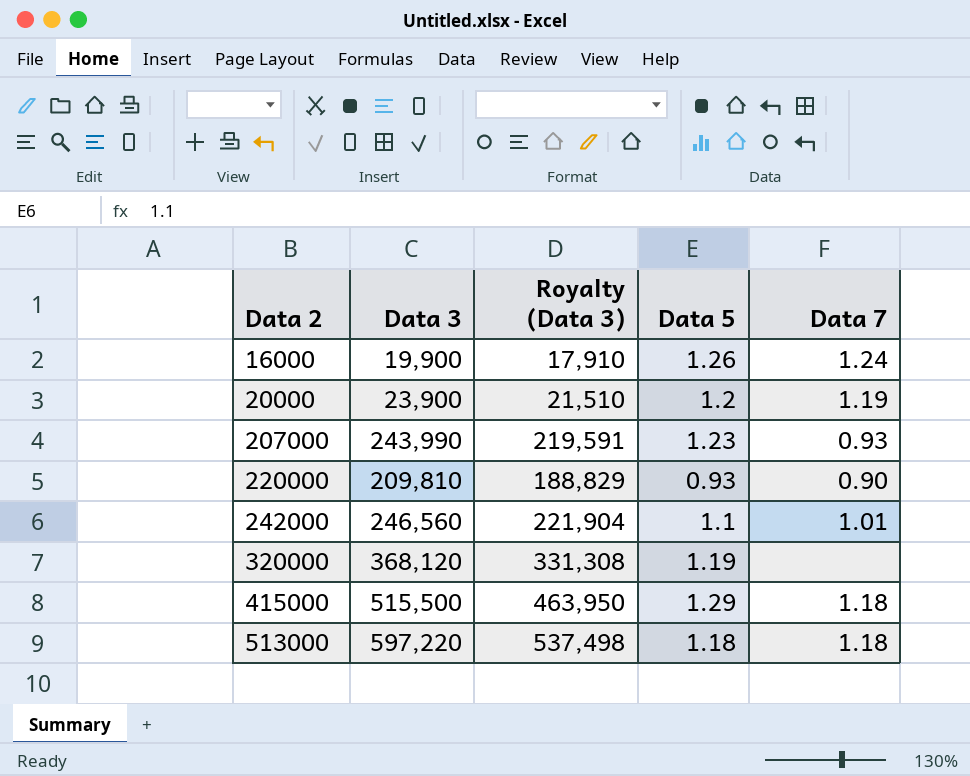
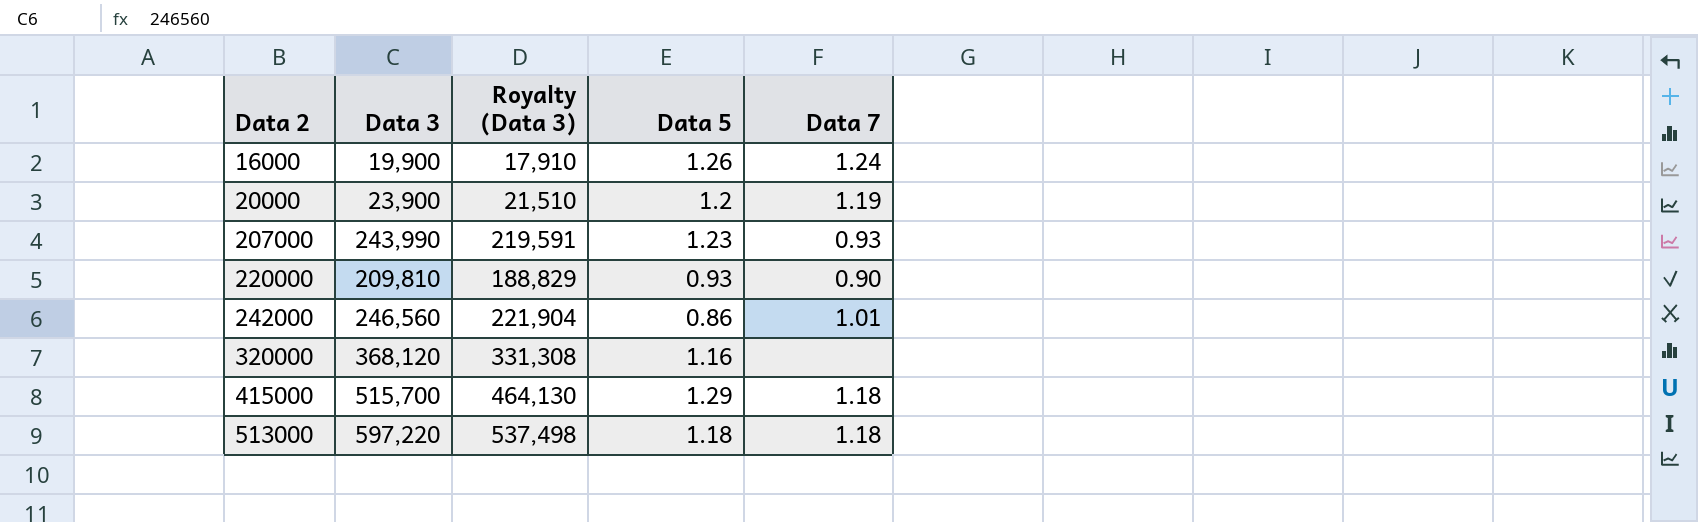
242000 | Data 5: 1.1 -> 0.86
320000 | Data 5: 1.19 -> 1.16
415000 | Data 3: 515,500 -> 515,700
415000 | Royalty (Data 3): 463,950 -> 464,130

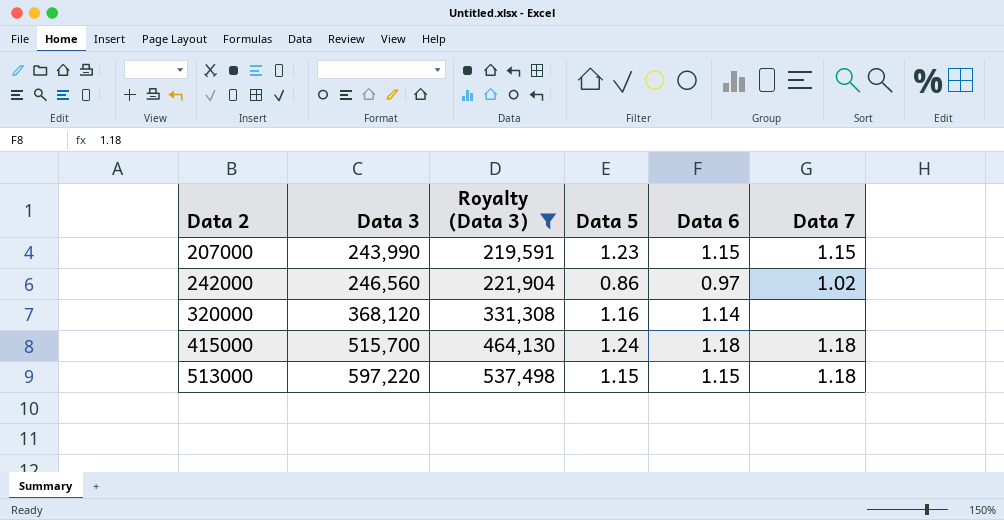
filter: none -> Royalty (Data 3) >= 219,591
column Data 6 | position: none -> 5
207000 | Data 7: 0.93 -> 1.15
242000 | Data 7: 1.01 -> 1.02
415000 | Data 5: 1.29 -> 1.24
513000 | Data 5: 1.18 -> 1.15

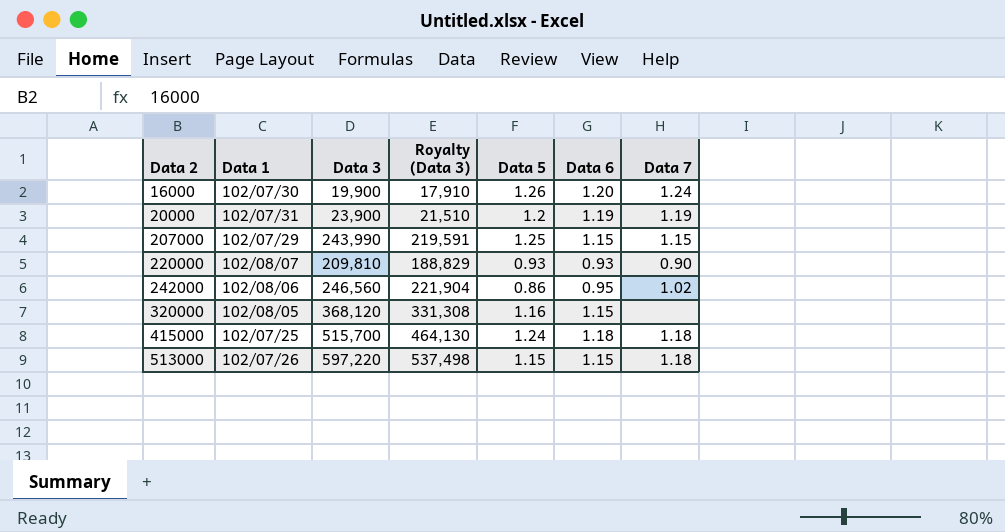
filter: Royalty (Data 3) >= 219,591 -> none
column Data 1 | position: none -> 2
207000 | Data 5: 1.23 -> 1.25
242000 | Data 6: 0.97 -> 0.95
320000 | Data 6: 1.14 -> 1.15

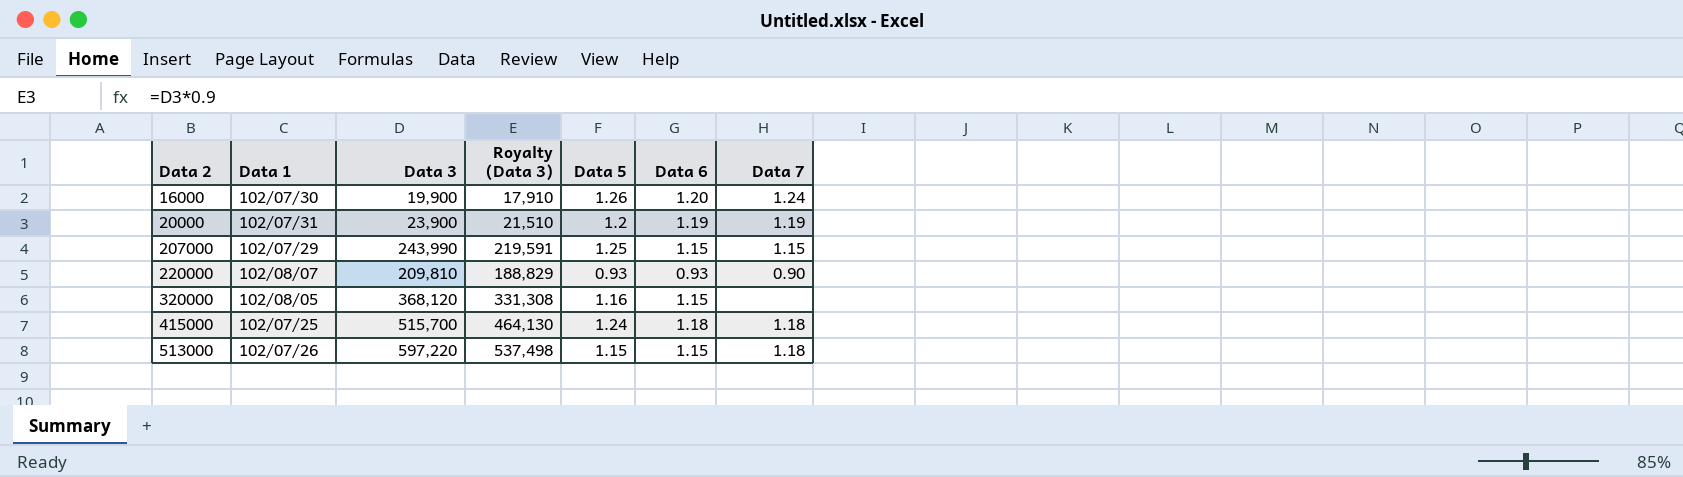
row 242000: 102/08/06 | 246,560 | 221,904 | 0.86 | 0.95 | 1.02 -> none

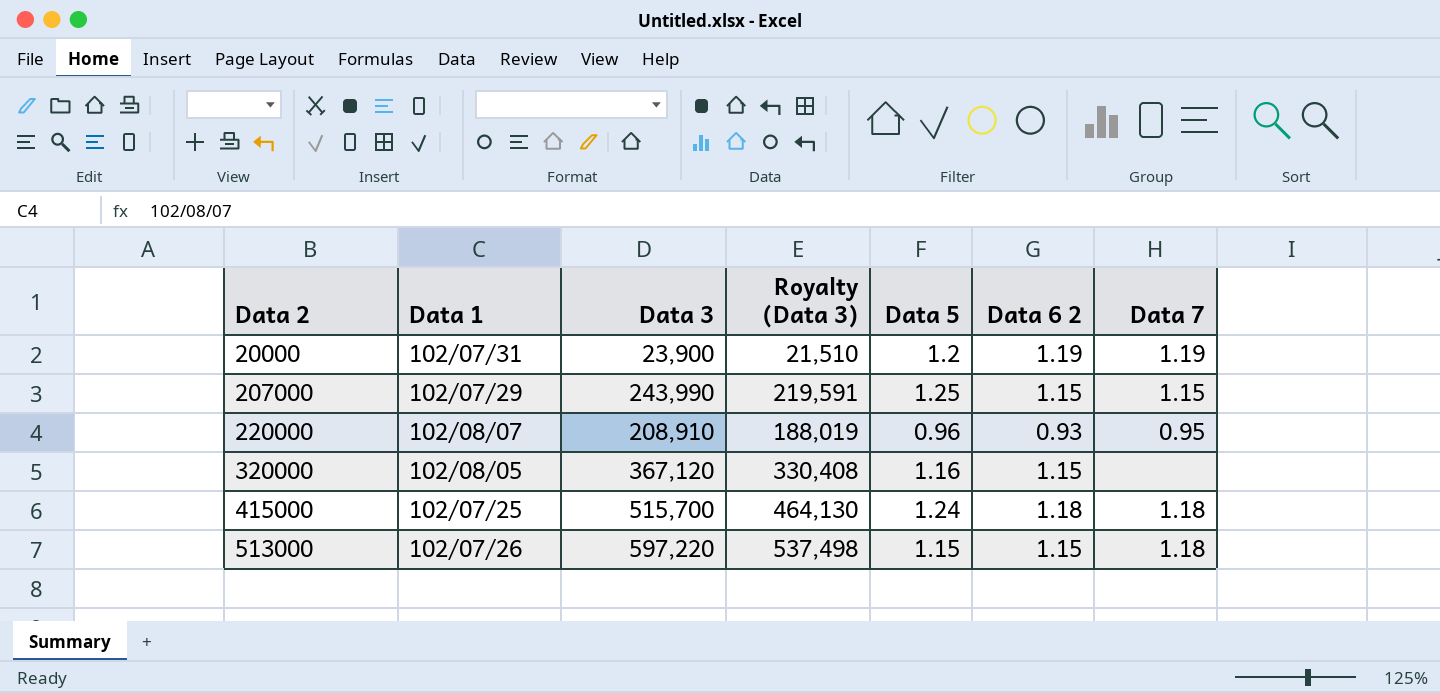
column name: Data 6 -> Data 6 2
row 16000: 102/07/30 | 19,900 | 17,910 | 1.26 | 1.20 | 1.24 -> none
220000 | Data 3: 209,810 -> 208,910
220000 | Royalty (Data 3): 188,829 -> 188,019
220000 | Data 5: 0.93 -> 0.96
220000 | Data 7: 0.90 -> 0.95
320000 | Data 3: 368,120 -> 367,120
320000 | Royalty (Data 3): 331,308 -> 330,408

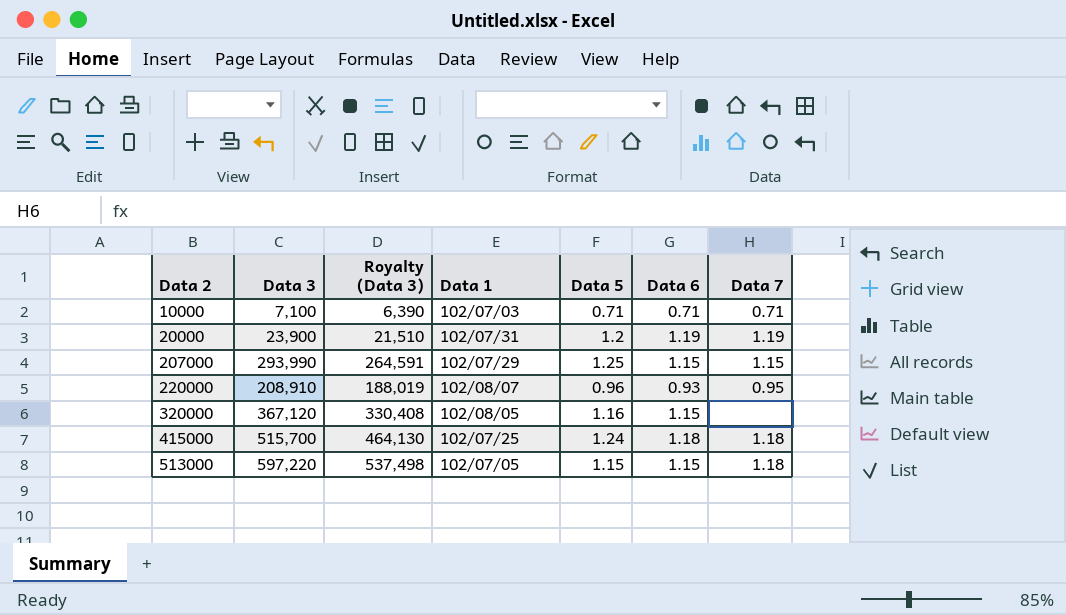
column Data 1 | position: 2 -> 4
column name: Data 6 2 -> Data 6
row 10000: none -> 7,100 | 6,390 | 102/07/03 | 0.71 | 0.71 | 0.71
207000 | Data 3: 243,990 -> 293,990
207000 | Royalty (Data 3): 219,591 -> 264,591
513000 | Data 1: 102/07/26 -> 102/07/05

